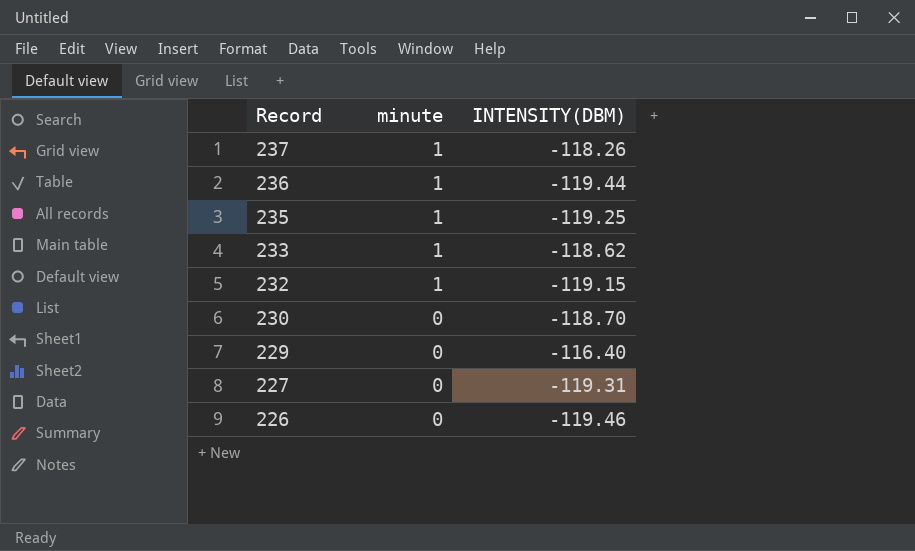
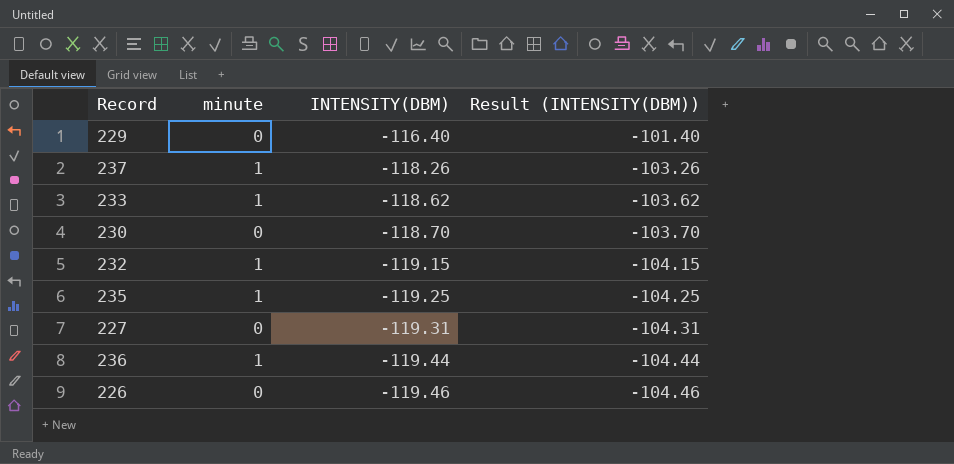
row order: Record descending -> INTENSITY(DBM) descending
column Result (INTENSITY(DBM)) | formula: none -> [INTENSITY(DBM)] + 15

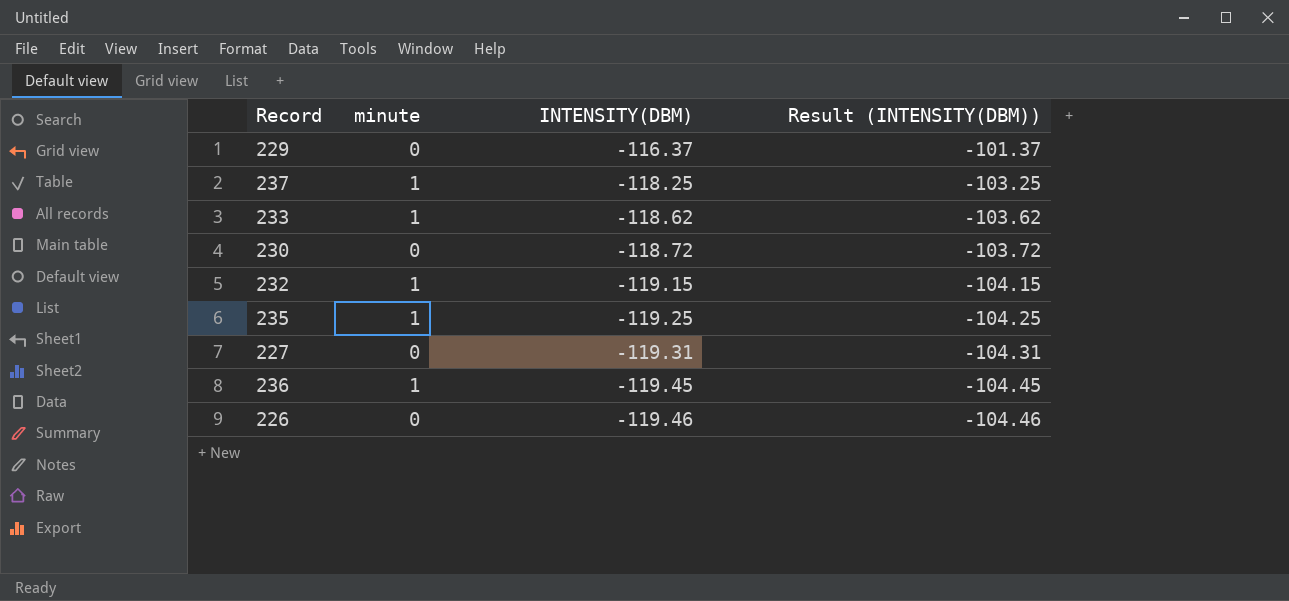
229 | INTENSITY(DBM): -116.40 -> -116.37
229 | Result (INTENSITY(DBM)): -101.40 -> -101.37
237 | INTENSITY(DBM): -118.26 -> -118.25
237 | Result (INTENSITY(DBM)): -103.26 -> -103.25
230 | INTENSITY(DBM): -118.70 -> -118.72
230 | Result (INTENSITY(DBM)): -103.70 -> -103.72
236 | INTENSITY(DBM): -119.44 -> -119.45
236 | Result (INTENSITY(DBM)): -104.44 -> -104.45

